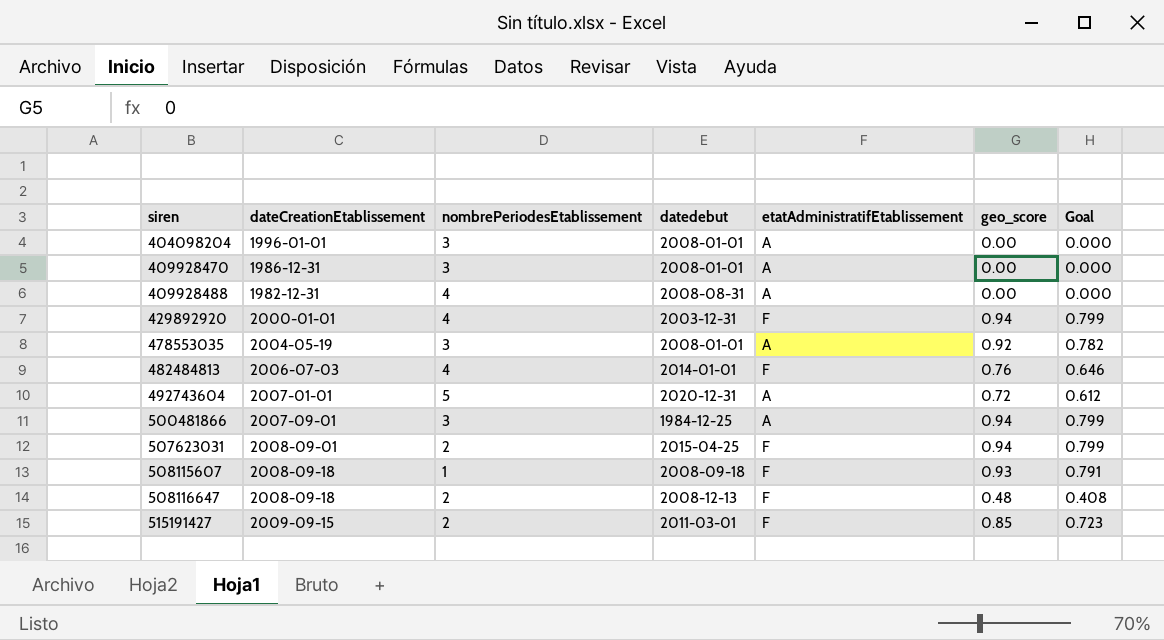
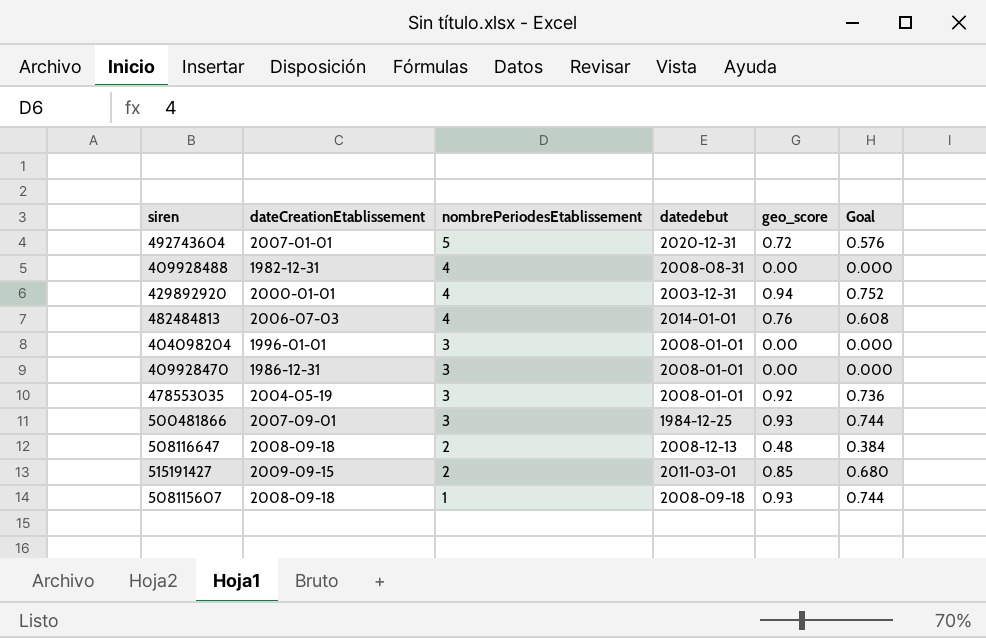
row order: siren ascending -> nombrePeriodesEtablissement descending
column etatAdministratifEtablissement | position: 5 -> none
column Goal | formula: [geo_score] * 0.85 -> [geo_score] * 0.8
row 507623031: 2008-09-01 | 2 | 2015-04-25 | F | 0.94 | 0.799 -> none
500481866 | geo_score: 0.94 -> 0.93

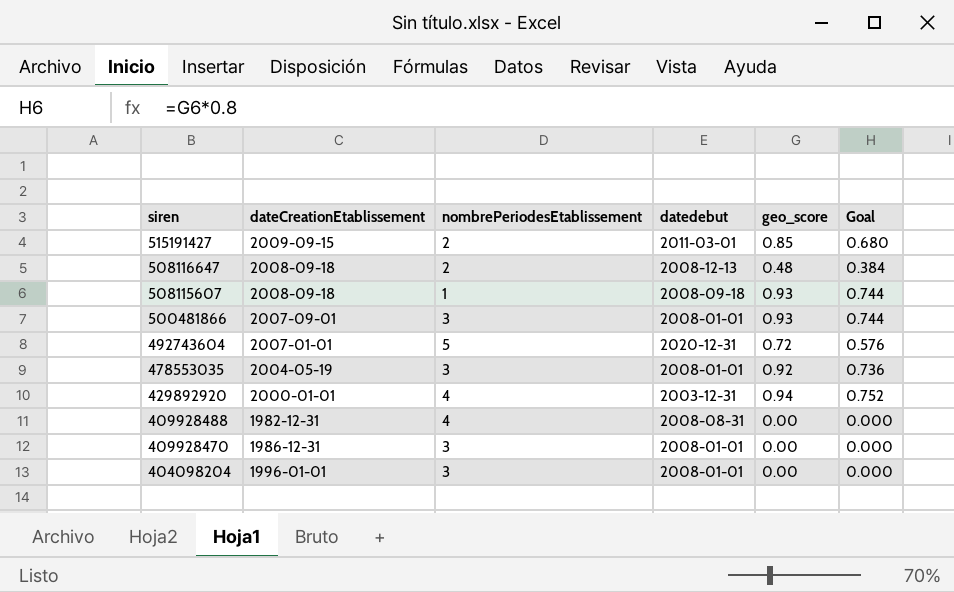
row order: nombrePeriodesEtablissement descending -> siren descending
row 482484813: 2006-07-03 | 4 | 2014-01-01 | 0.76 | 0.608 -> none
500481866 | datedebut: 1984-12-25 -> 2008-01-01

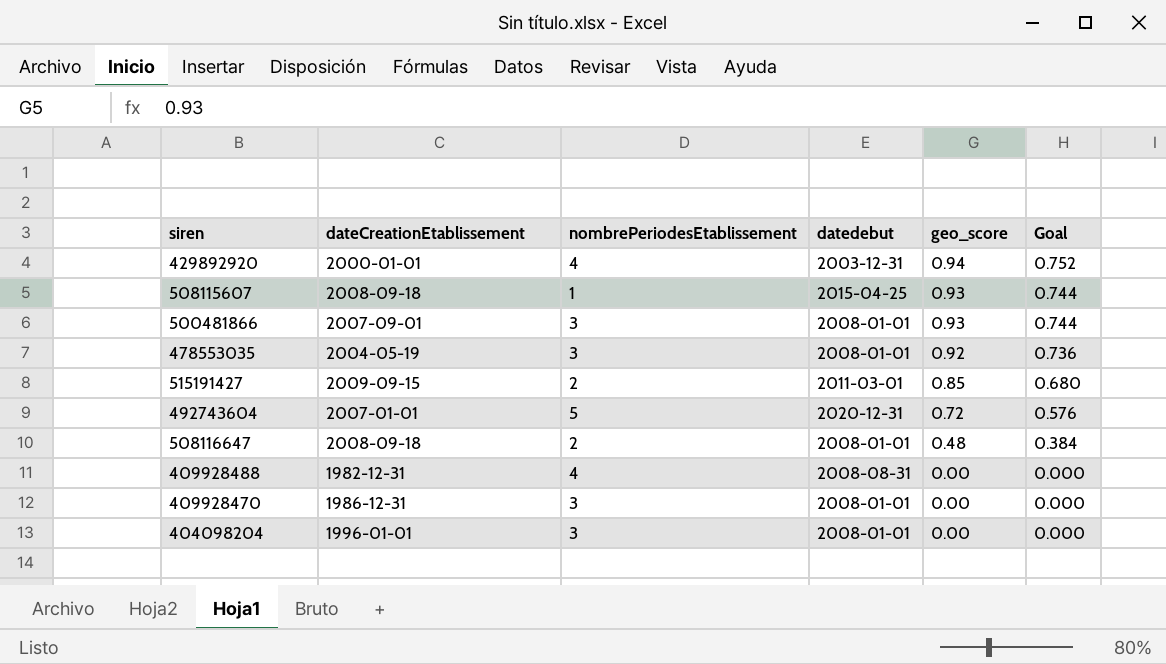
row order: siren descending -> geo_score descending
508115607 | datedebut: 2008-09-18 -> 2015-04-25
508116647 | datedebut: 2008-12-13 -> 2008-01-01

